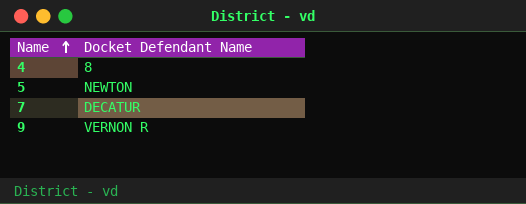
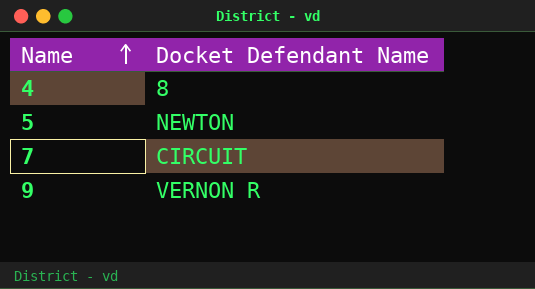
7 | Docket Defendant Name: DECATUR -> CIRCUIT

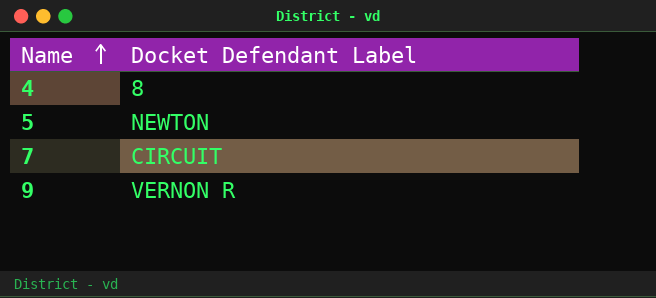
column name: Docket Defendant Name -> Docket Defendant Label

